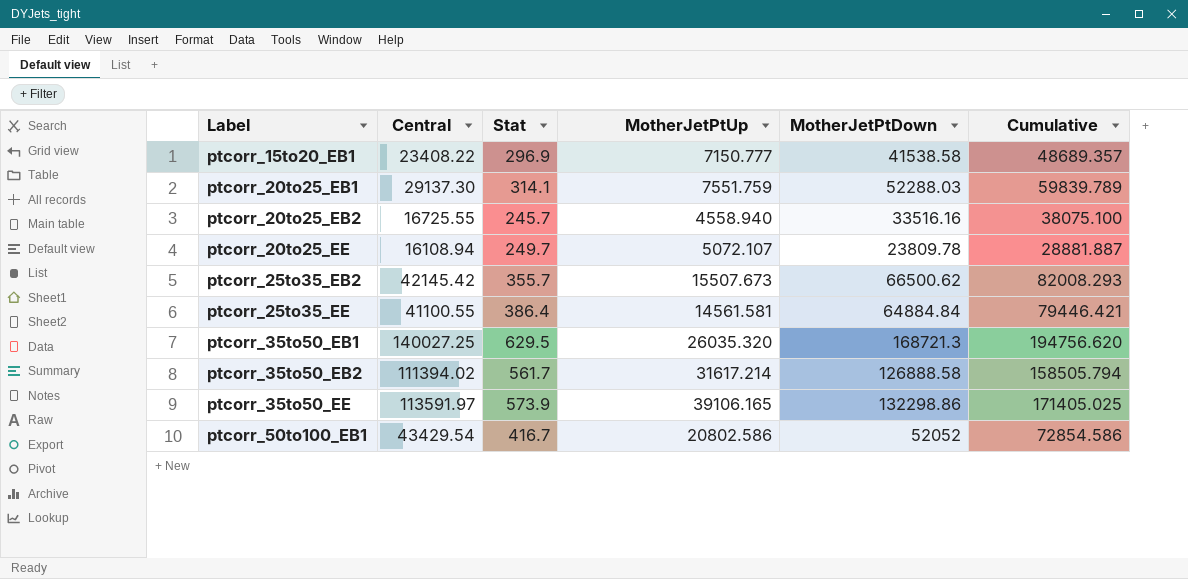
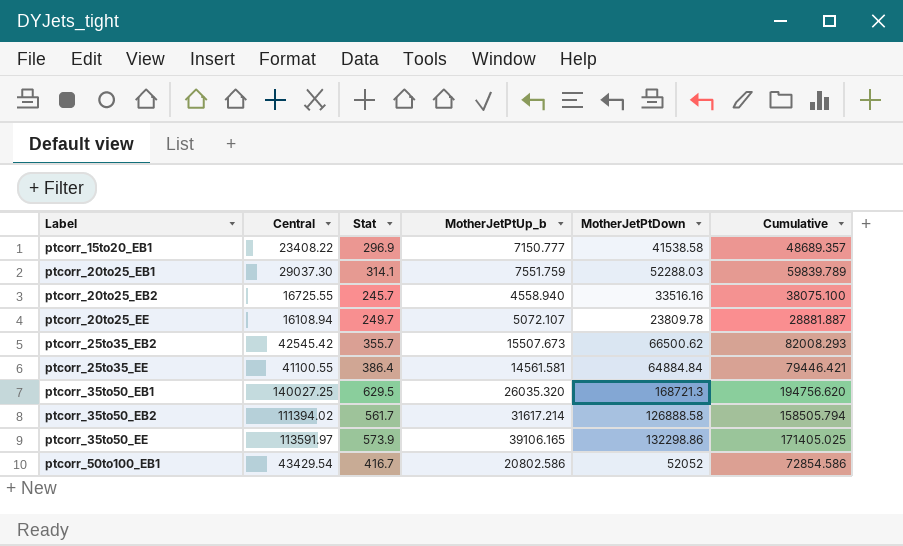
column name: MotherJetPtUp -> MotherJetPtUp_b
ptcorr_20to25_EB1 | Central: 29137.30 -> 29037.30
ptcorr_25to35_EB2 | Central: 42145.42 -> 42545.42

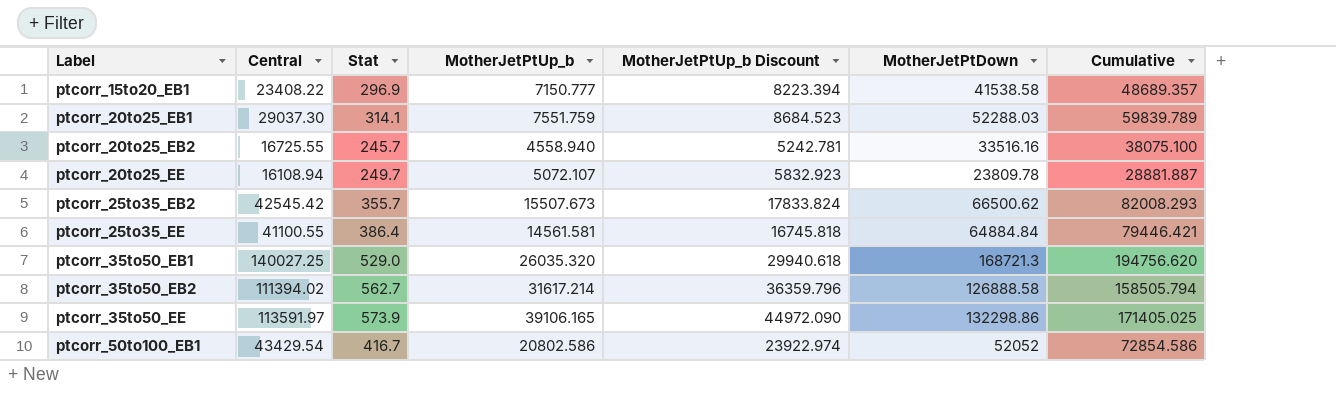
column MotherJetPtUp_b Discount | formula: none -> [MotherJetPtUp_b] * 1.15
ptcorr_35to50_EB1 | Stat: 629.5 -> 529.0
ptcorr_35to50_EB2 | Stat: 561.7 -> 562.7

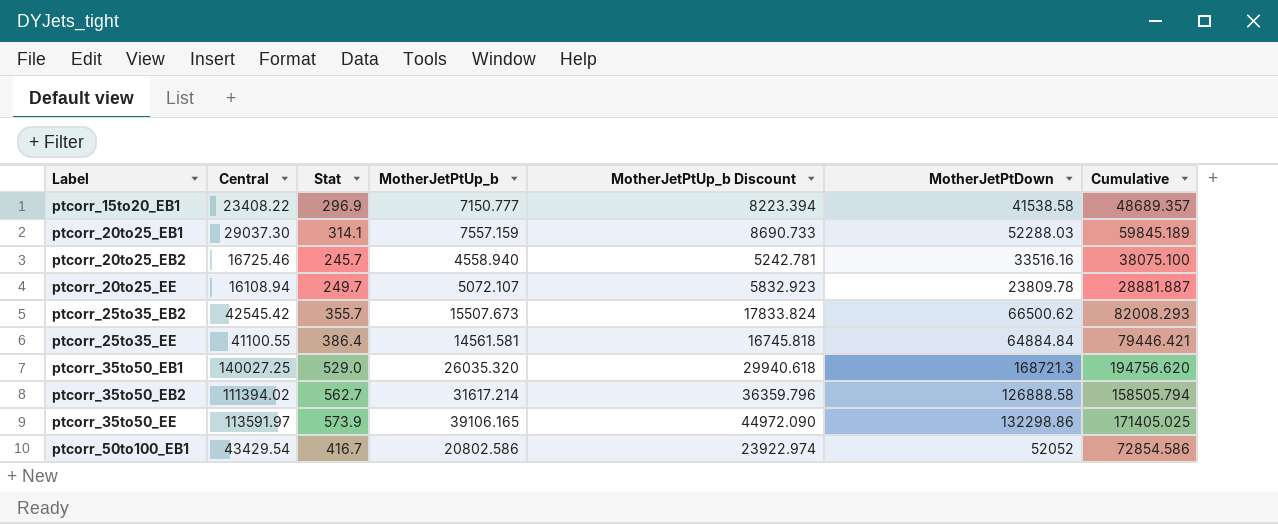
ptcorr_20to25_EB1 | MotherJetPtUp_b: 7551.759 -> 7557.159
ptcorr_20to25_EB1 | MotherJetPtUp_b Discount: 8684.523 -> 8690.733
ptcorr_20to25_EB1 | Cumulative: 59839.789 -> 59845.189
ptcorr_20to25_EB2 | Central: 16725.55 -> 16725.46

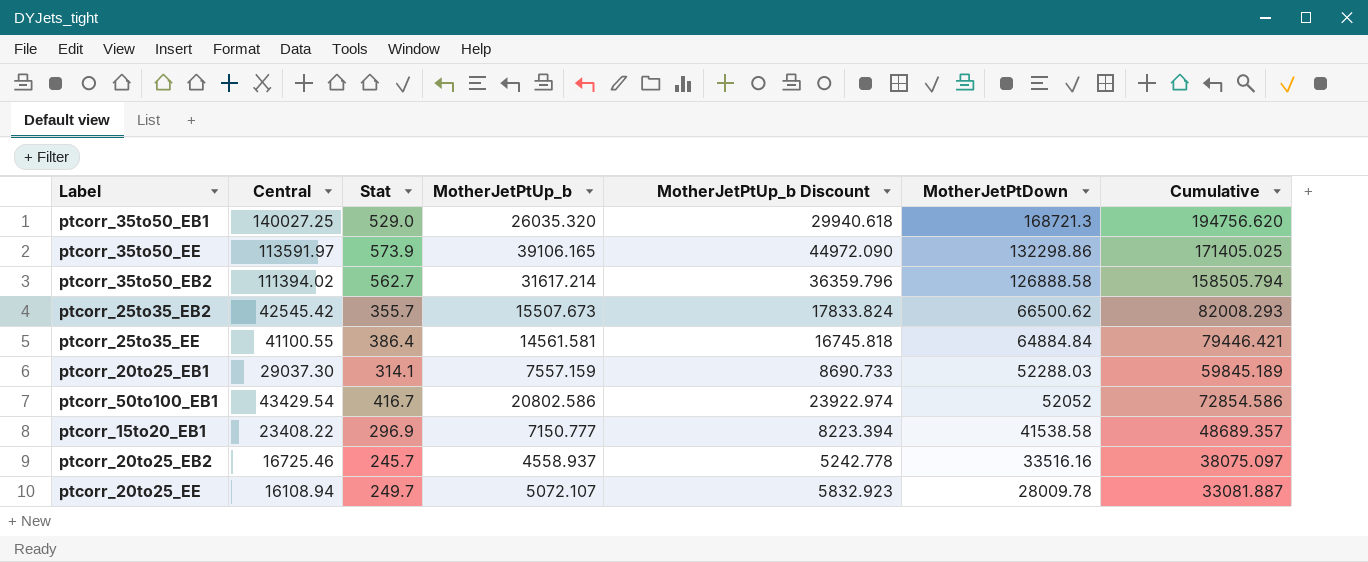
row order: Label ascending -> MotherJetPtDown descending
ptcorr_20to25_EB2 | MotherJetPtUp_b: 4558.940 -> 4558.937
ptcorr_20to25_EB2 | MotherJetPtUp_b Discount: 5242.781 -> 5242.778
ptcorr_20to25_EB2 | Cumulative: 38075.100 -> 38075.097
ptcorr_20to25_EE | MotherJetPtDown: 23809.78 -> 28009.78
ptcorr_20to25_EE | Cumulative: 28881.887 -> 33081.887

